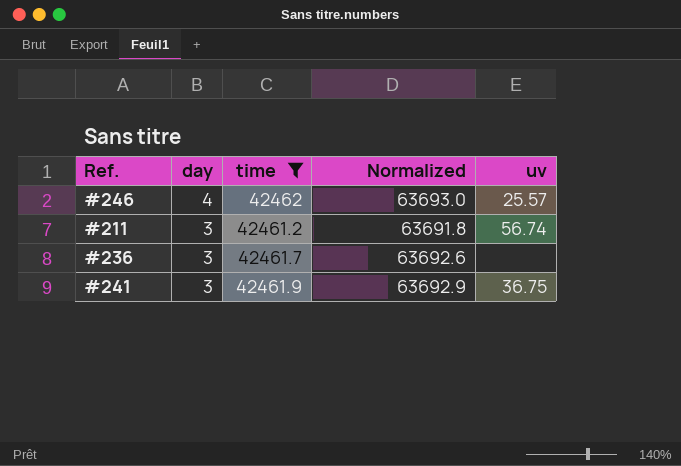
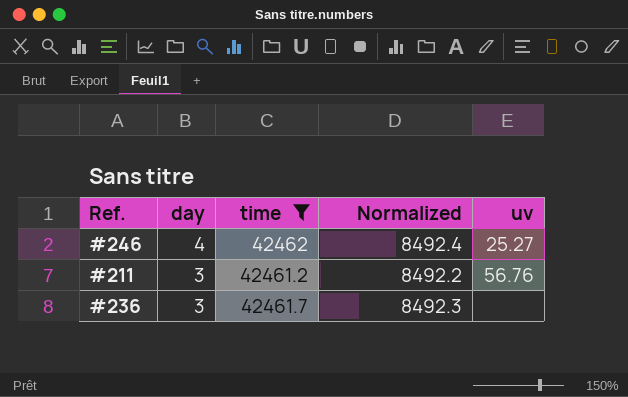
column Normalized | formula: [time] * 1.5 -> [time] * 0.2
row #241: 3 | 42461.9 | 63692.9 | 36.75 -> none
#246 | uv: 25.57 -> 25.27
#211 | uv: 56.74 -> 56.76

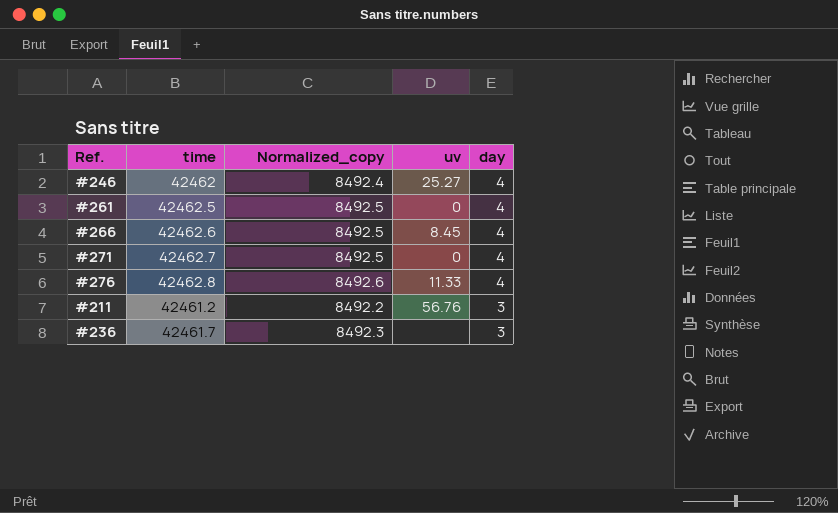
filter: time <= 42462 -> none
column name: Normalized -> Normalized_copy
column day | position: 2 -> 5

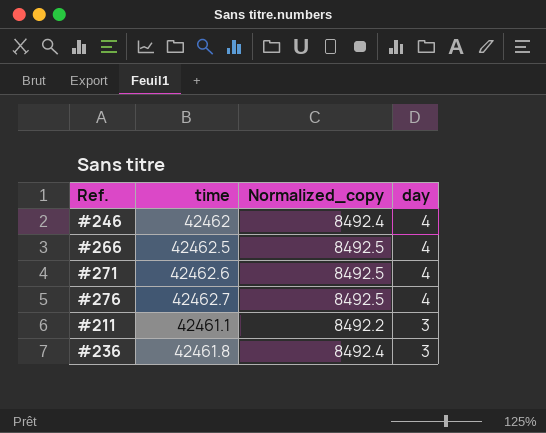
column uv | position: 4 -> none
row #261: 42462.5 | 8492.5 | 0 | 4 -> none
#266 | time: 42462.6 -> 42462.5
#271 | time: 42462.7 -> 42462.6
#276 | time: 42462.8 -> 42462.7
#276 | Normalized_copy: 8492.6 -> 8492.5
#211 | time: 42461.2 -> 42461.1
#236 | time: 42461.7 -> 42461.8
#236 | Normalized_copy: 8492.3 -> 8492.4

